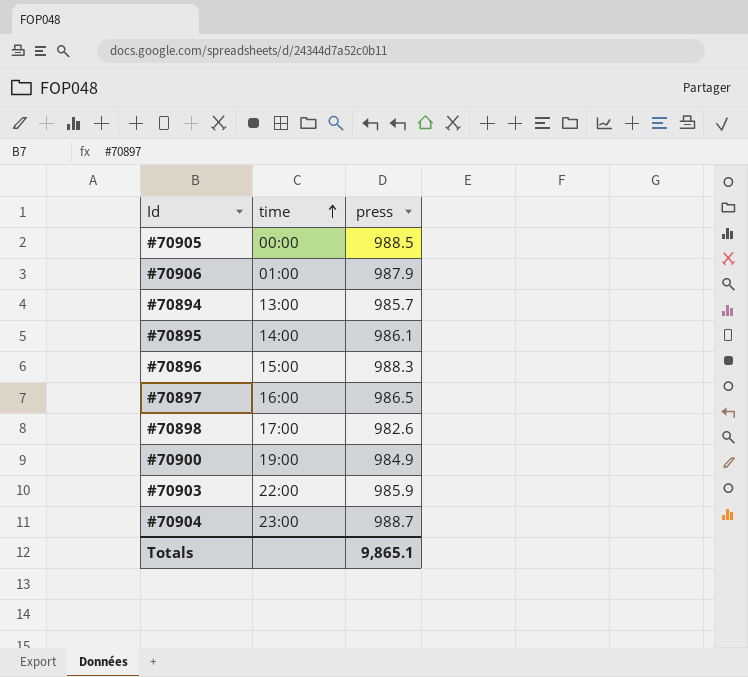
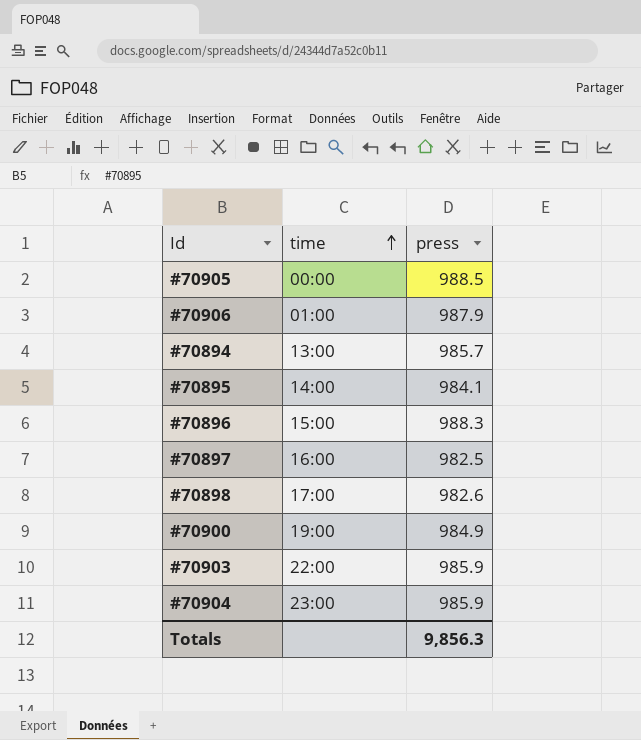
#70895 | press: 986.1 -> 984.1
#70897 | press: 986.5 -> 982.5
#70904 | press: 988.7 -> 985.9
Totals | press: 9,865.1 -> 9,856.3

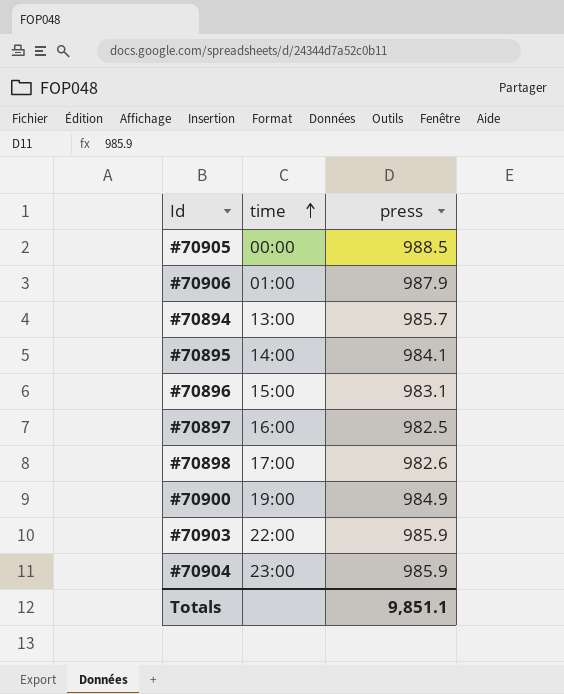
#70896 | press: 988.3 -> 983.1
Totals | press: 9,856.3 -> 9,851.1

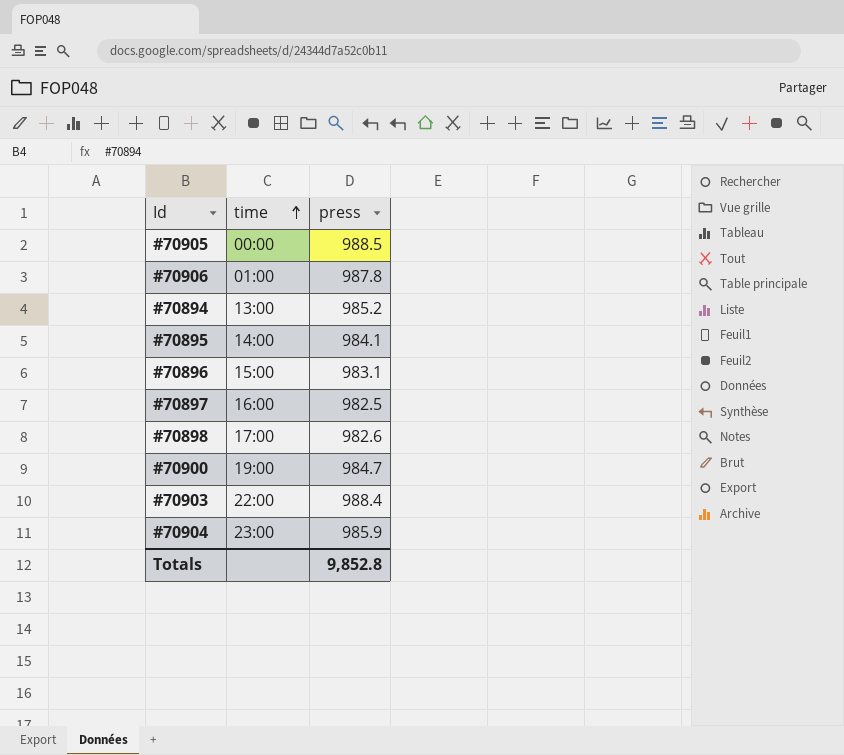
#70906 | press: 987.9 -> 987.8
#70894 | press: 985.7 -> 985.2
#70900 | press: 984.9 -> 984.7
#70903 | press: 985.9 -> 988.4
Totals | press: 9,851.1 -> 9,852.8

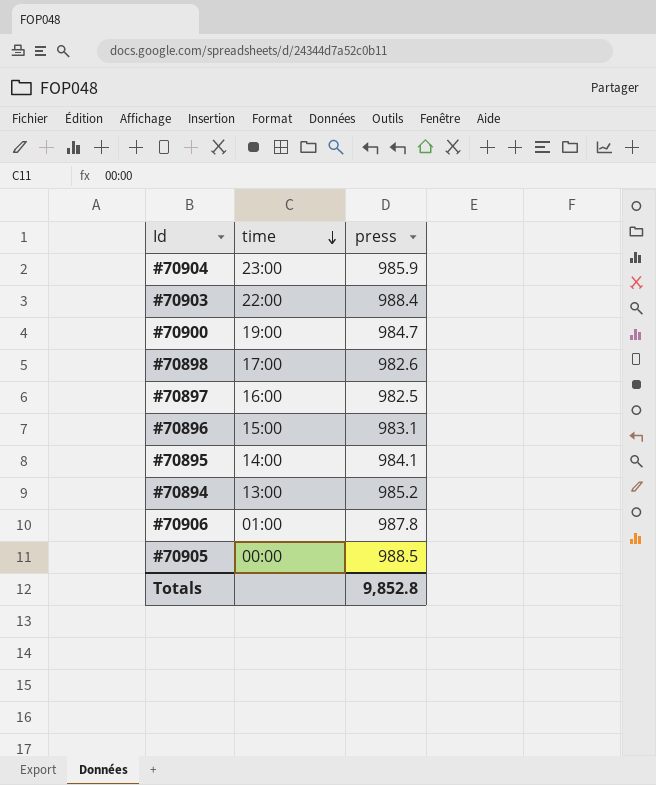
row order: time ascending -> time descending

